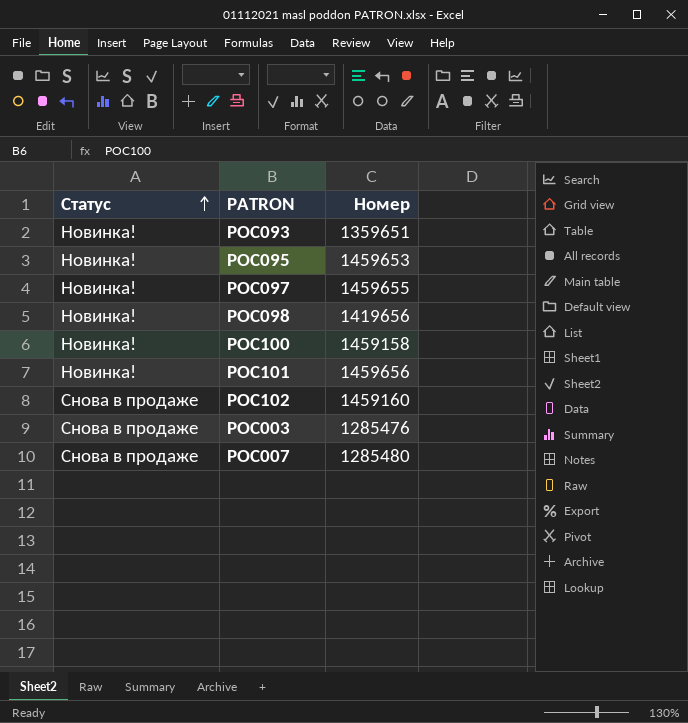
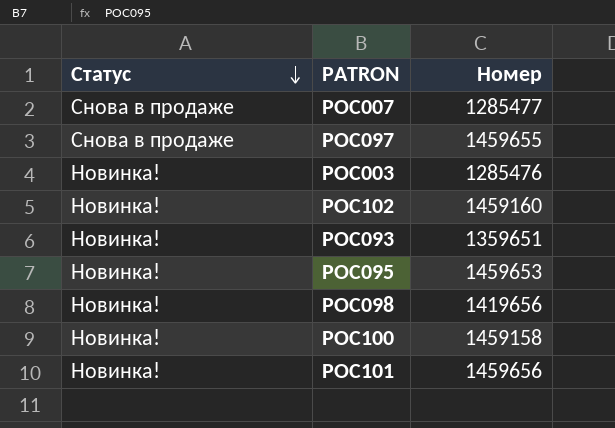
row order: Статус ascending -> Статус descending
POC007 | Номер: 1285480 -> 1285477
POC097 | Статус: Новинка! -> Снова в продаже
POC003 | Статус: Снова в продаже -> Новинка!
POC102 | Статус: Снова в продаже -> Новинка!

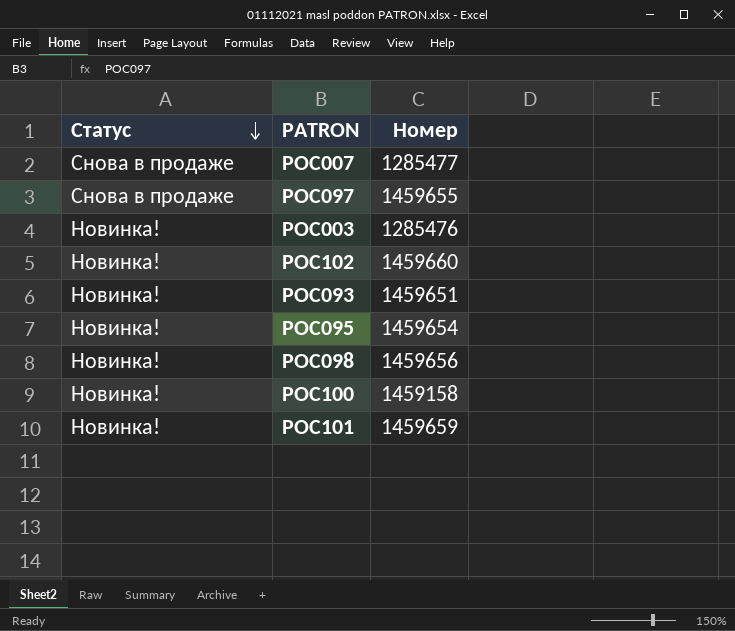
POC102 | Номер: 1459160 -> 1459660
POC093 | Номер: 1359651 -> 1459651
POC095 | Номер: 1459653 -> 1459654
POC098 | Номер: 1419656 -> 1459656
POC101 | Номер: 1459656 -> 1459659

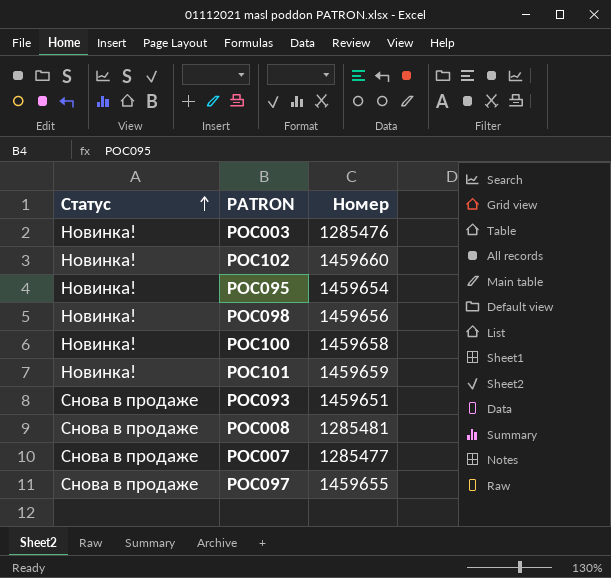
row order: Статус descending -> Статус ascending
POC100 | Номер: 1459158 -> 1459658
POC093 | Статус: Новинка! -> Снова в продаже
row POC008: none -> Снова в продаже | 1285481

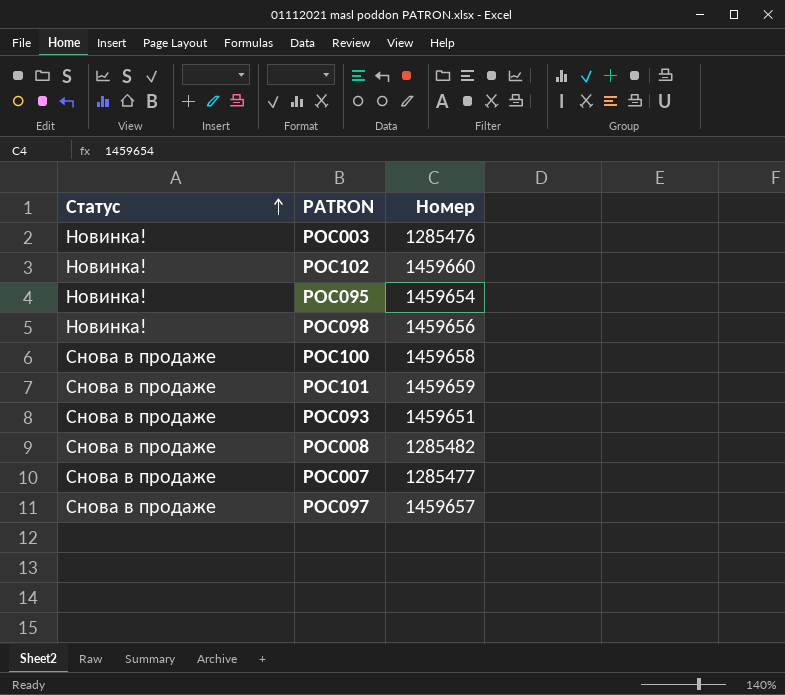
POC100 | Статус: Новинка! -> Снова в продаже
POC101 | Статус: Новинка! -> Снова в продаже
POC008 | Номер: 1285481 -> 1285482
POC097 | Номер: 1459655 -> 1459657

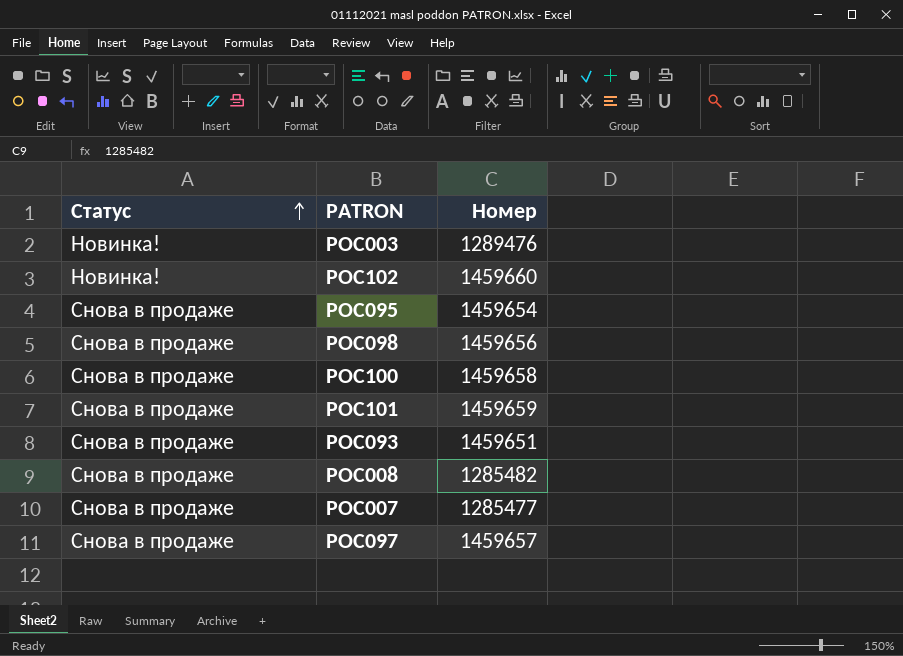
POC003 | Номер: 1285476 -> 1289476
POC095 | Статус: Новинка! -> Снова в продаже
POC098 | Статус: Новинка! -> Снова в продаже

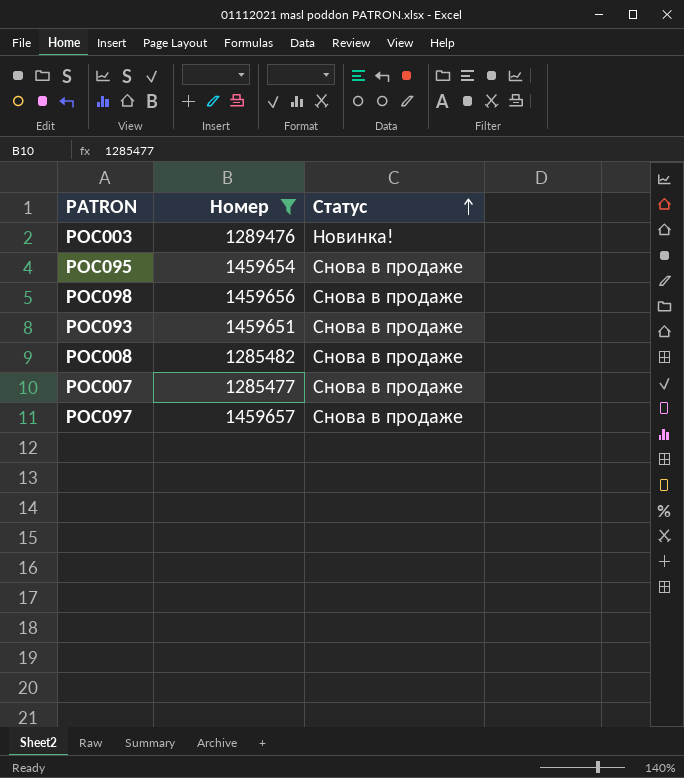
filter: none -> Номер <= 1459657
column Статус | position: 1 -> 3

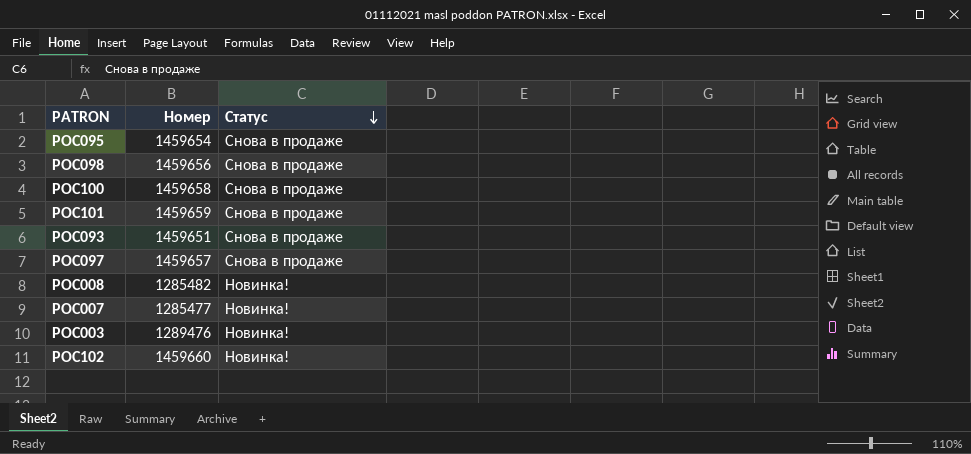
filter: Номер <= 1459657 -> none
row order: Статус ascending -> Статус descending
POC008 | Статус: Снова в продаже -> Новинка!
POC007 | Статус: Снова в продаже -> Новинка!

